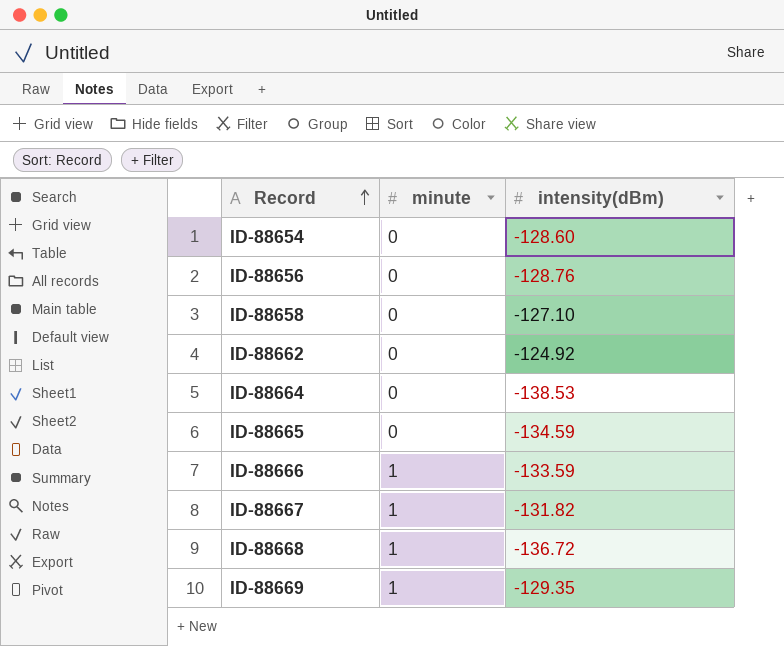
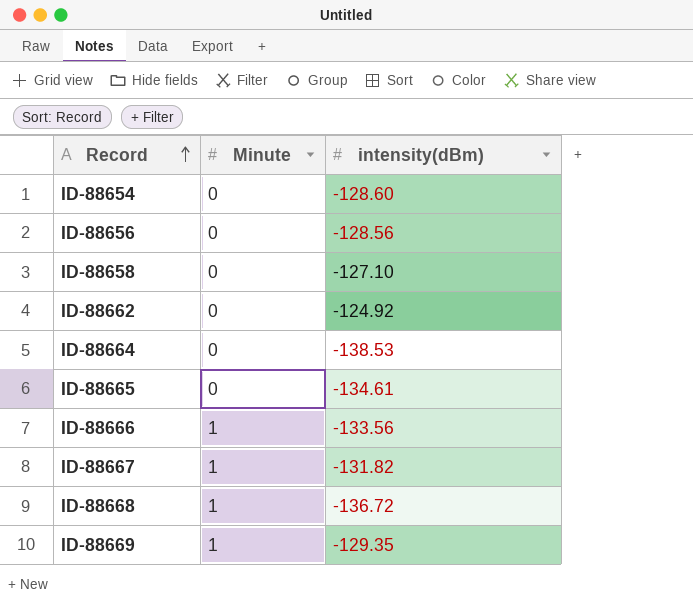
column name: minute -> Minute
ID-88656 | intensity(dBm): -128.76 -> -128.56
ID-88665 | intensity(dBm): -134.59 -> -134.61
ID-88666 | intensity(dBm): -133.59 -> -133.56

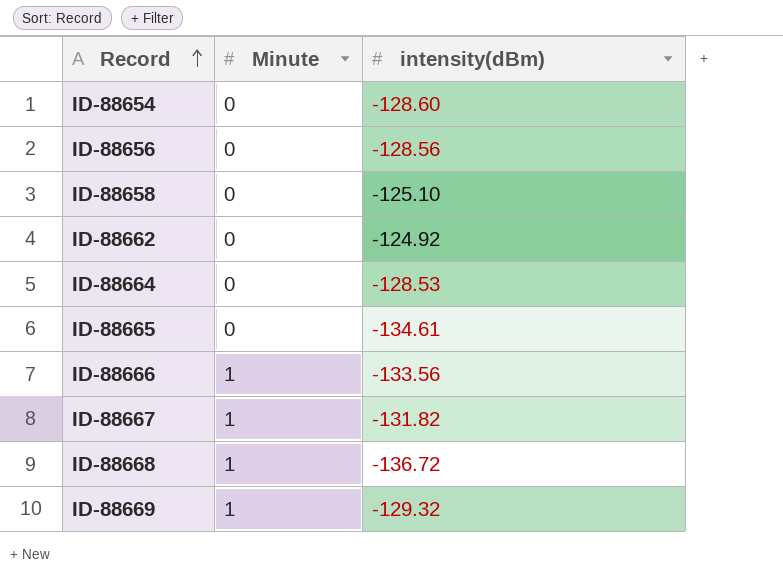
ID-88658 | intensity(dBm): -127.10 -> -125.10
ID-88664 | intensity(dBm): -138.53 -> -128.53
ID-88669 | intensity(dBm): -129.35 -> -129.32

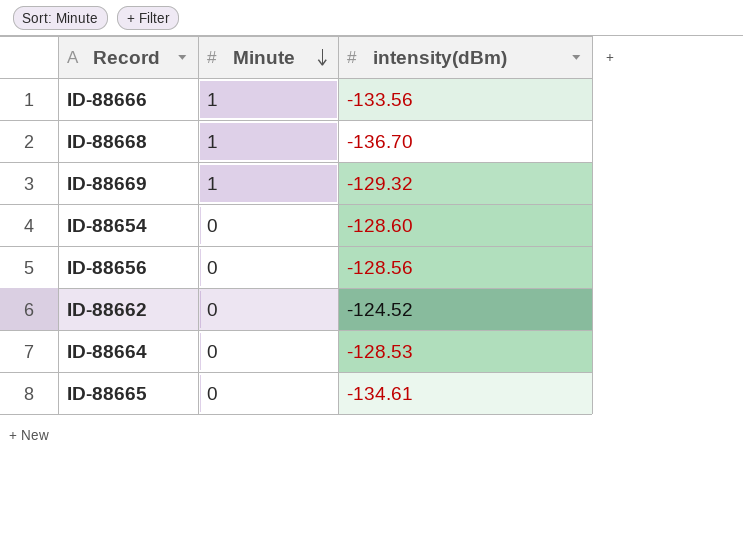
row order: Record ascending -> Minute descending
row ID-88658: 0 | -125.10 -> none
row ID-88667: 1 | -131.82 -> none
ID-88668 | intensity(dBm): -136.72 -> -136.70
ID-88662 | intensity(dBm): -124.92 -> -124.52

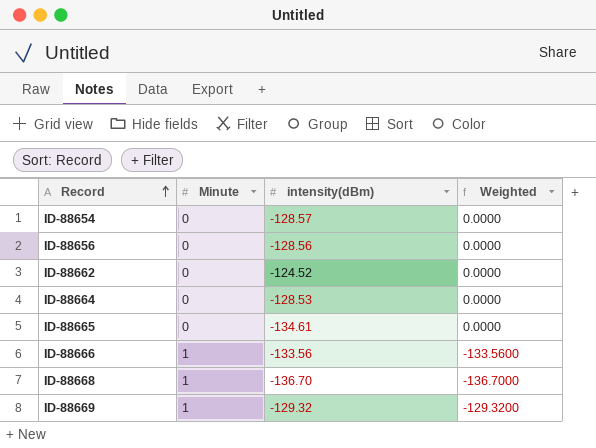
row order: Minute descending -> Record ascending
column Weighted | formula: none -> [Minute] * [intensity(dBm)]
ID-88654 | intensity(dBm): -128.60 -> -128.57

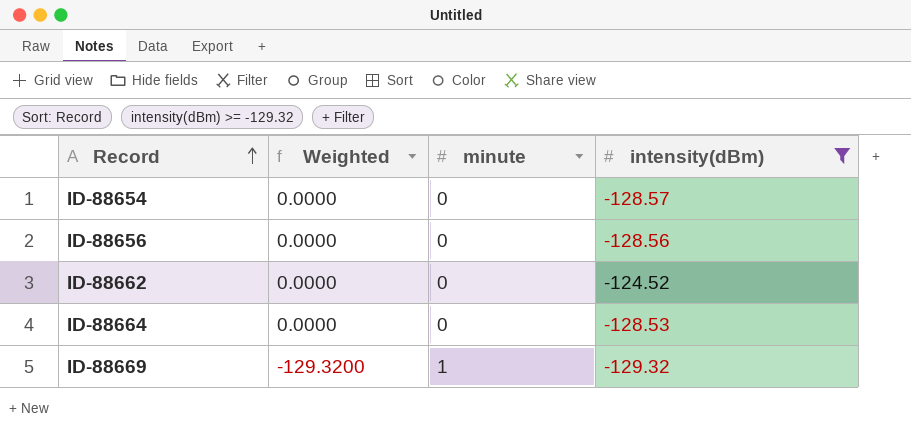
filter: none -> intensity(dBm) >= -129.32
column Weighted | position: 4 -> 2
column name: Minute -> minute

